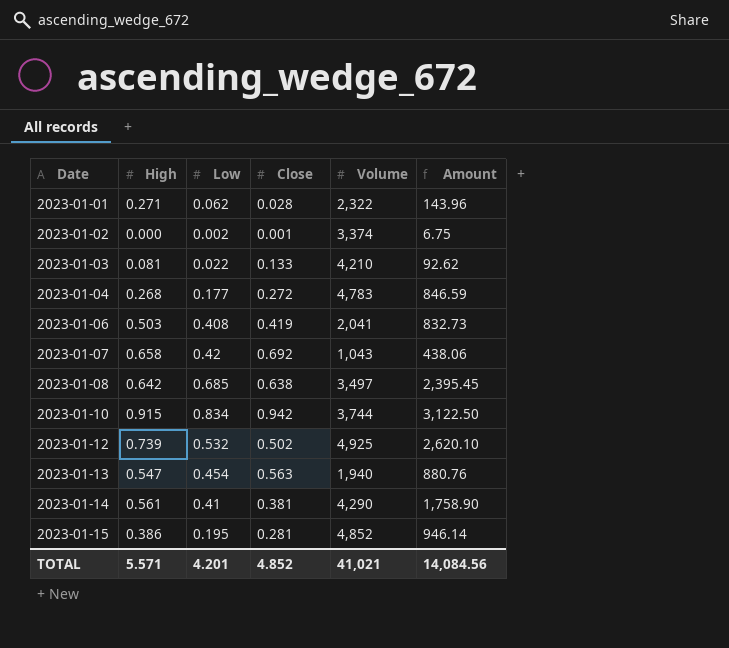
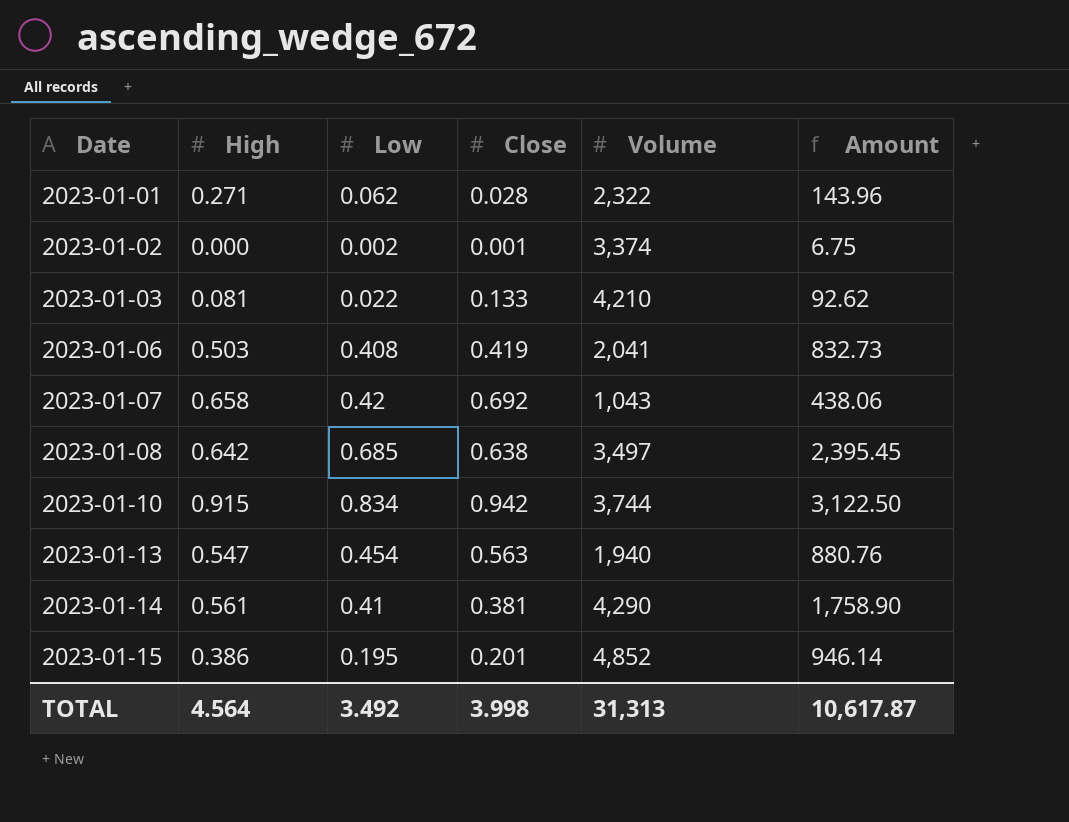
row 2023-01-04: 0.268 | 0.177 | 0.272 | 4,783 | 846.59 -> none
row 2023-01-12: 0.739 | 0.532 | 0.502 | 4,925 | 2,620.10 -> none
2023-01-15 | Close: 0.281 -> 0.201
TOTAL | High: 5.571 -> 4.564
TOTAL | Low: 4.201 -> 3.492
TOTAL | Close: 4.852 -> 3.998
TOTAL | Volume: 41,021 -> 31,313
TOTAL | Amount: 14,084.56 -> 10,617.87

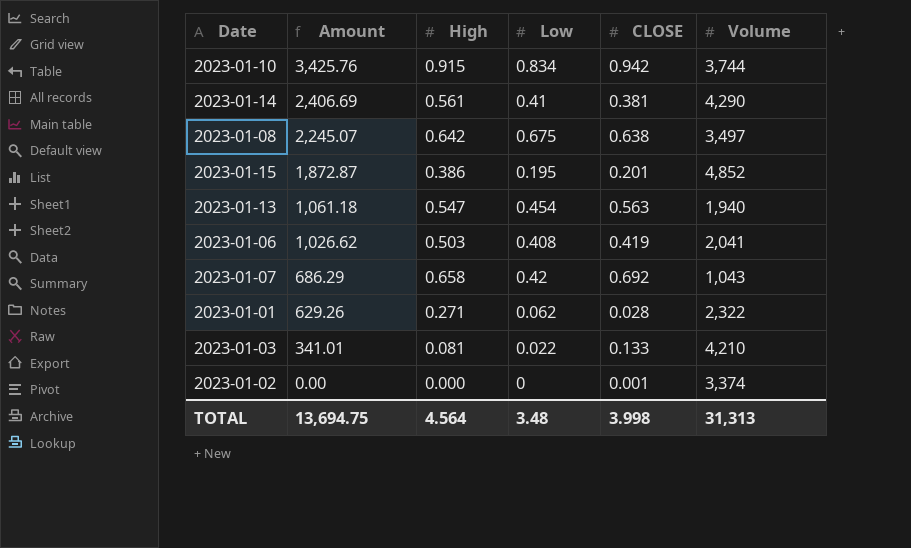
row order: Date ascending -> Amount descending
column Amount | formula: [Low] * [Volume] -> [High] * [Volume]
column Amount | position: 6 -> 2
column name: Close -> CLOSE
2023-01-08 | Low: 0.685 -> 0.675
2023-01-02 | Low: 0.002 -> 0
TOTAL | Amount: 10,617.87 -> 13,694.75
TOTAL | Low: 3.492 -> 3.48

